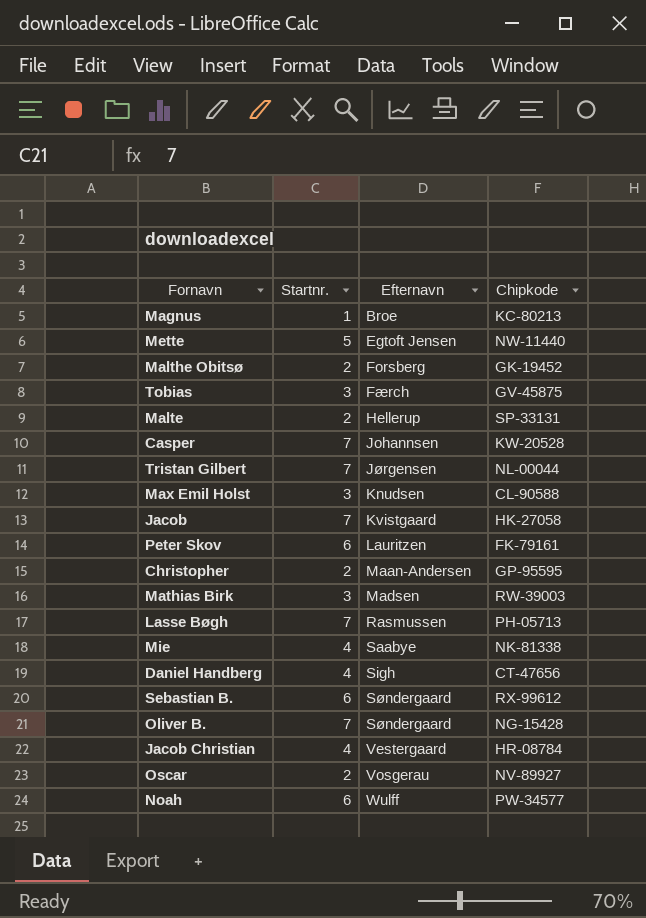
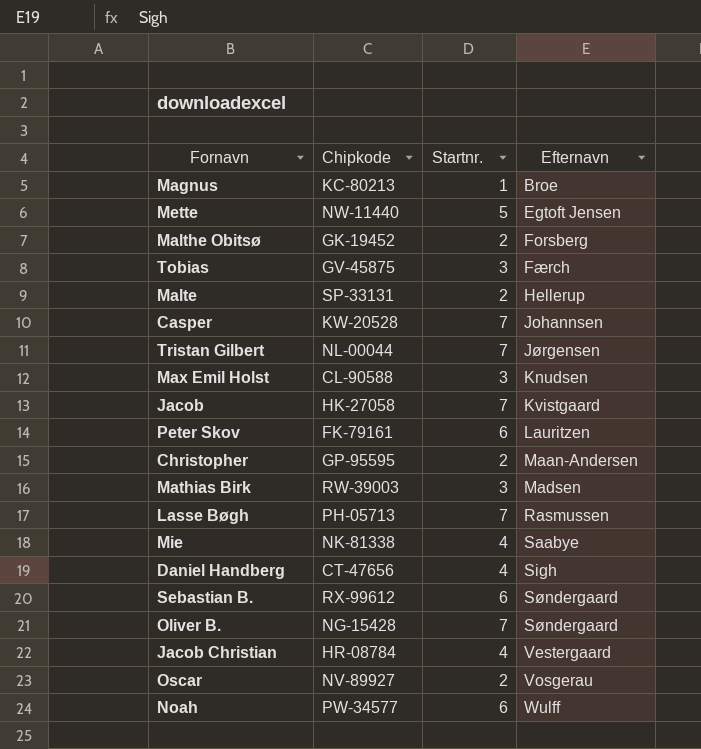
column Chipkode | position: 4 -> 2

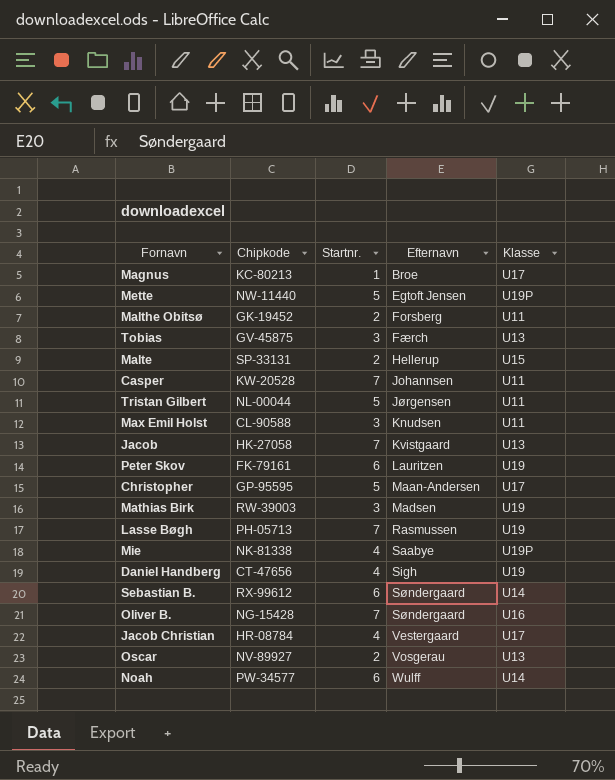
column Klasse | position: none -> 5
Tristan Gilbert | Startnr.: 7 -> 5
Christopher | Startnr.: 2 -> 5

